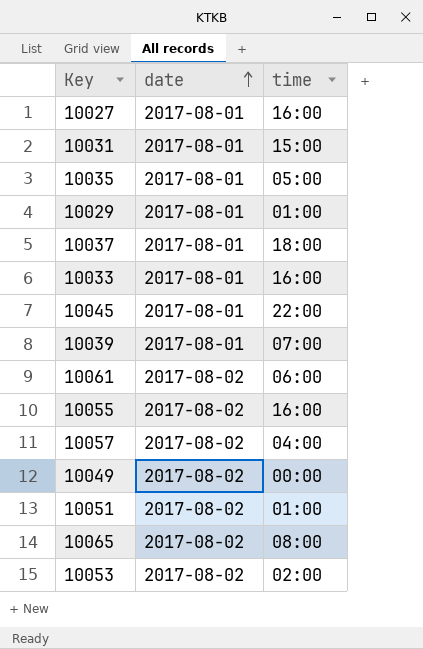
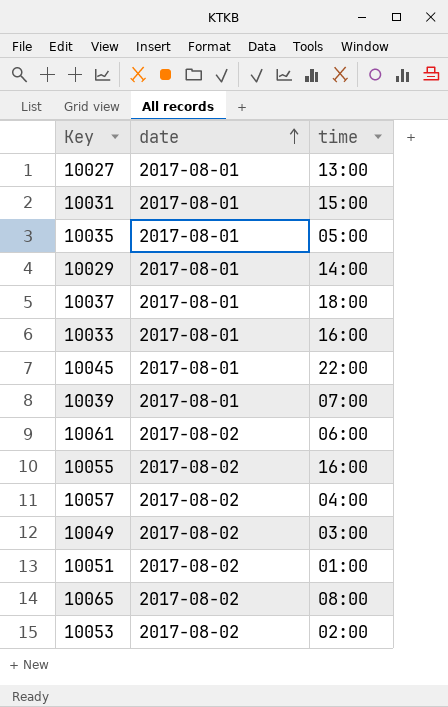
10027 | time: 16:00 -> 13:00
10029 | time: 01:00 -> 14:00
10049 | time: 00:00 -> 03:00

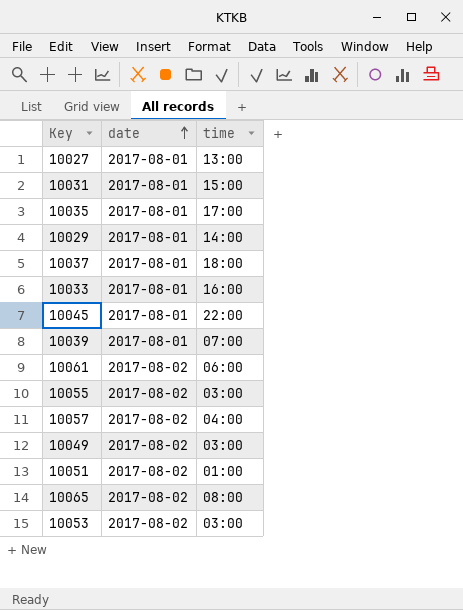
10035 | time: 05:00 -> 17:00
10055 | time: 16:00 -> 03:00
10053 | time: 02:00 -> 03:00

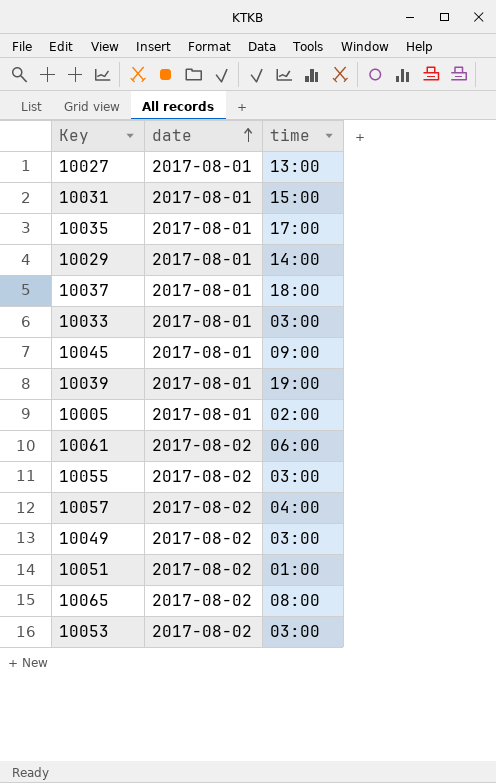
10033 | time: 16:00 -> 03:00
10045 | time: 22:00 -> 09:00
10039 | time: 07:00 -> 19:00
row 10005: none -> 2017-08-01 | 02:00

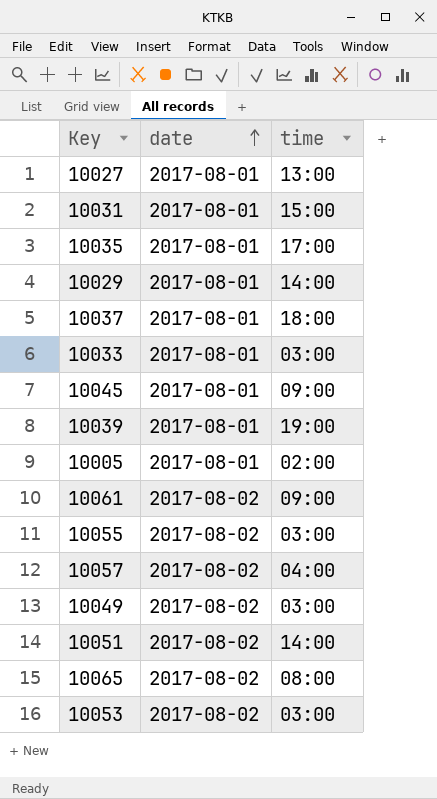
10061 | time: 06:00 -> 09:00
10051 | time: 01:00 -> 14:00

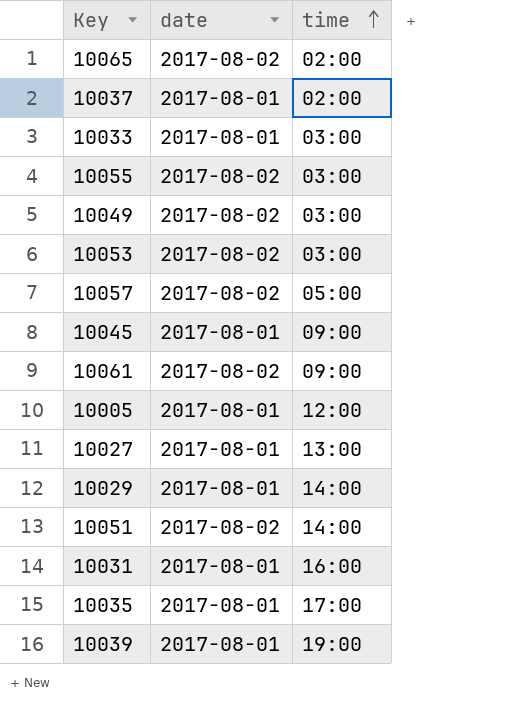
row order: date ascending -> time ascending
10065 | time: 08:00 -> 02:00
10037 | time: 18:00 -> 02:00
10057 | time: 04:00 -> 05:00
10005 | time: 02:00 -> 12:00
10031 | time: 15:00 -> 16:00

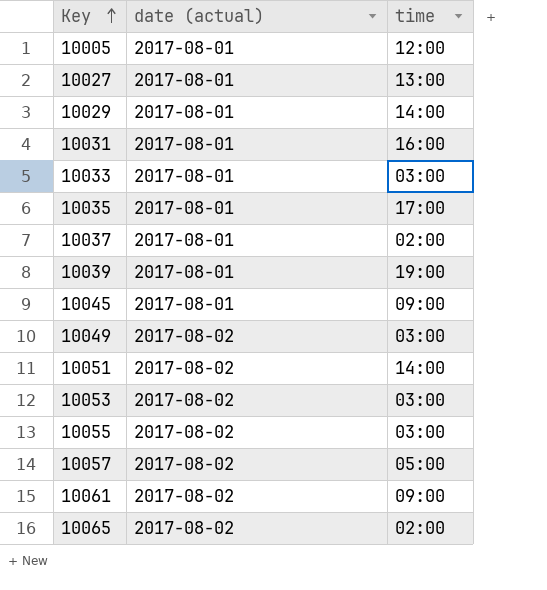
row order: time ascending -> Key ascending
column name: date -> date (actual)

